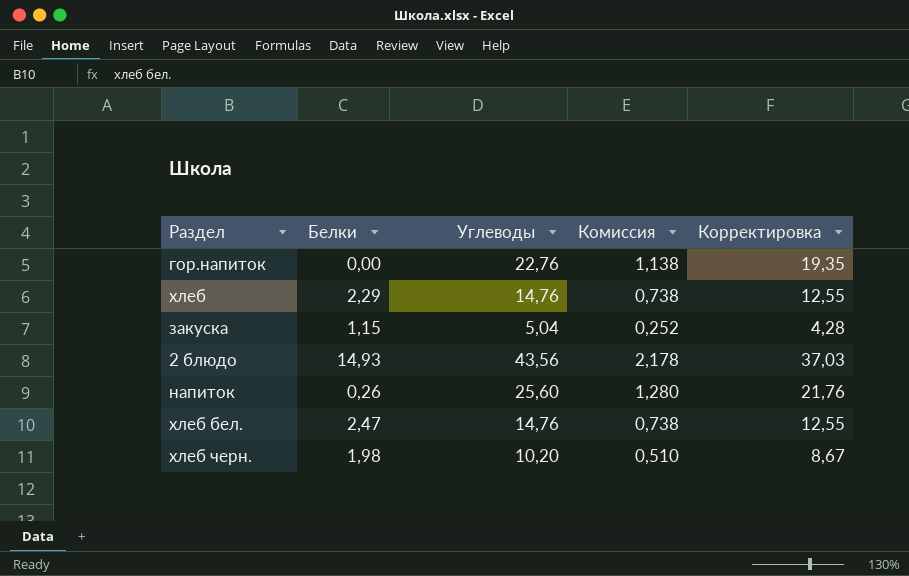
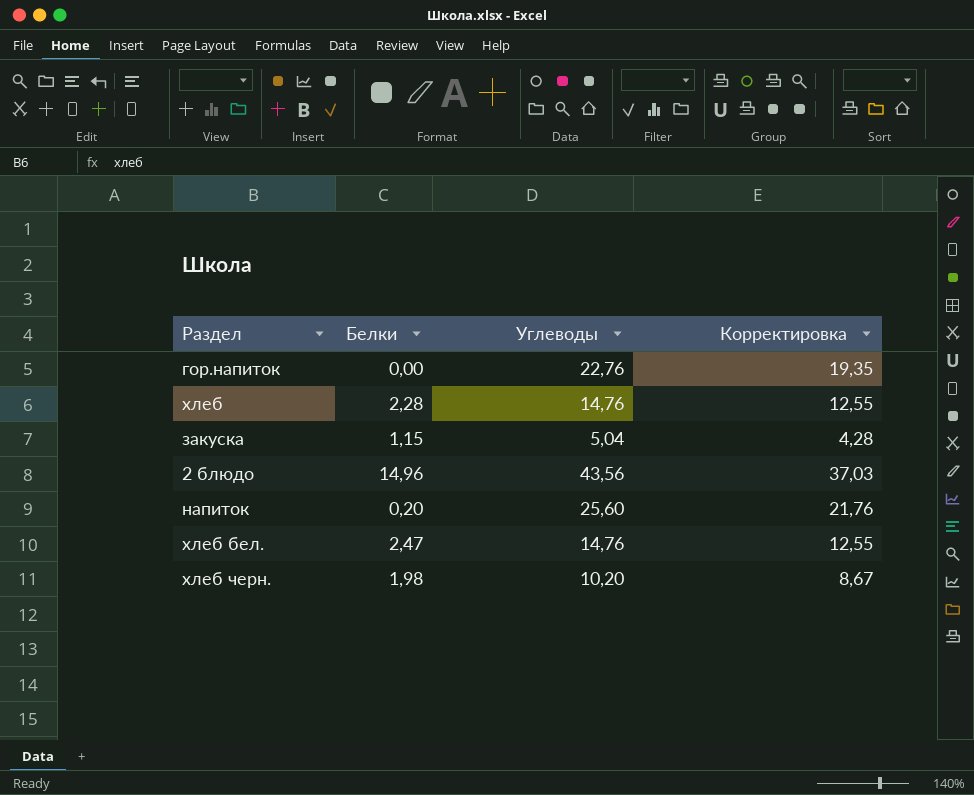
column Комиссия | formula: [Углеводы] * 0,05 -> none
хлеб | Белки: 2,29 -> 2,28
2 блюдо | Белки: 14,93 -> 14,96
напиток | Белки: 0,26 -> 0,20

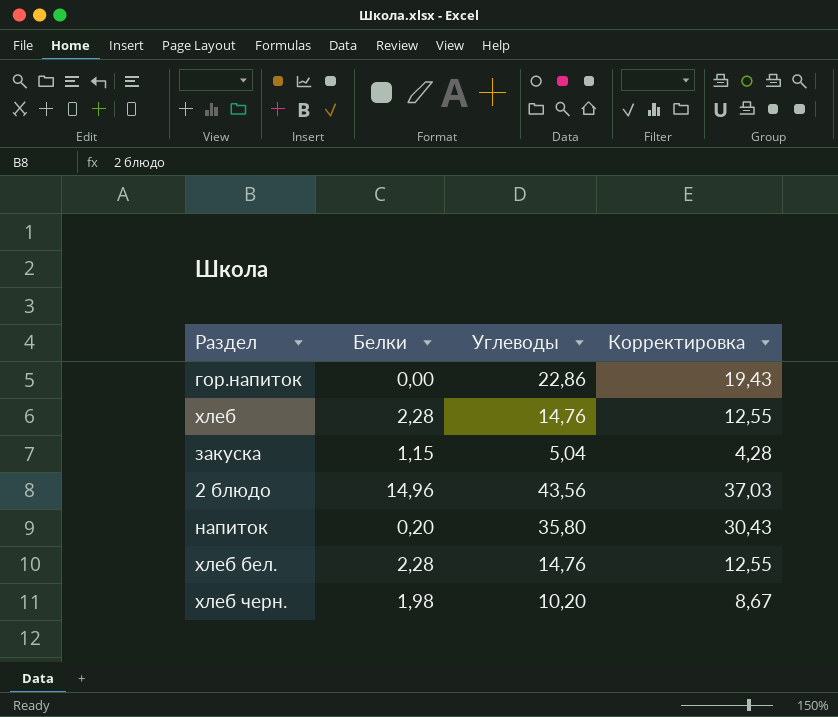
гор.напиток | Углеводы: 22,76 -> 22,86
гор.напиток | Корректировка: 19,35 -> 19,43
напиток | Углеводы: 25,60 -> 35,80
напиток | Корректировка: 21,76 -> 30,43
хлеб бел. | Белки: 2,47 -> 2,28

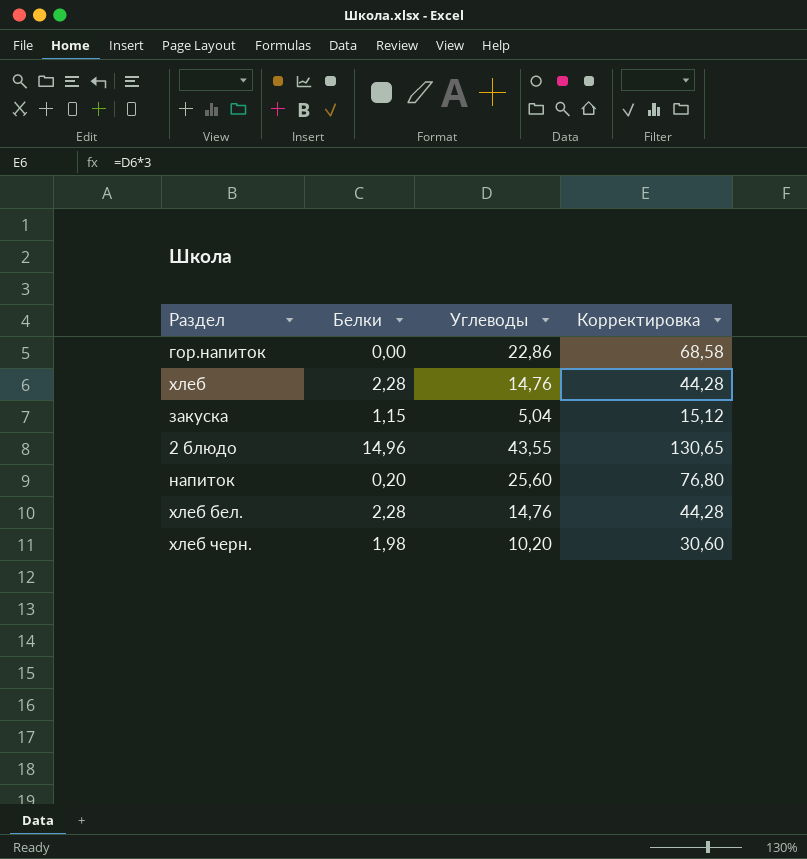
column Корректировка | formula: [Углеводы] * 0,85 -> [Углеводы] * 3
2 блюдо | Углеводы: 43,56 -> 43,55
напиток | Углеводы: 35,80 -> 25,60

